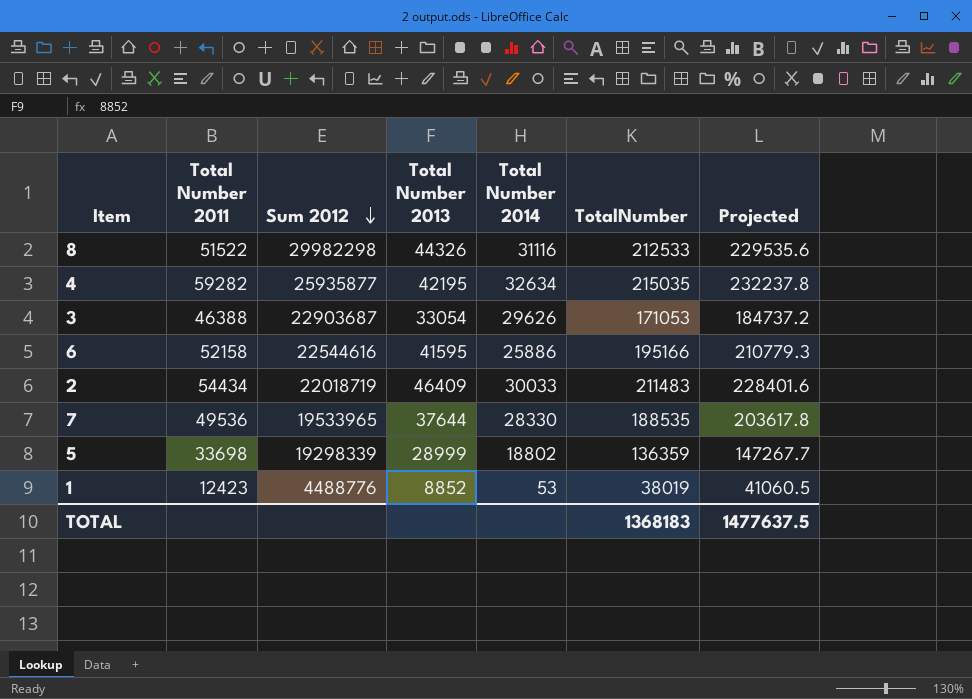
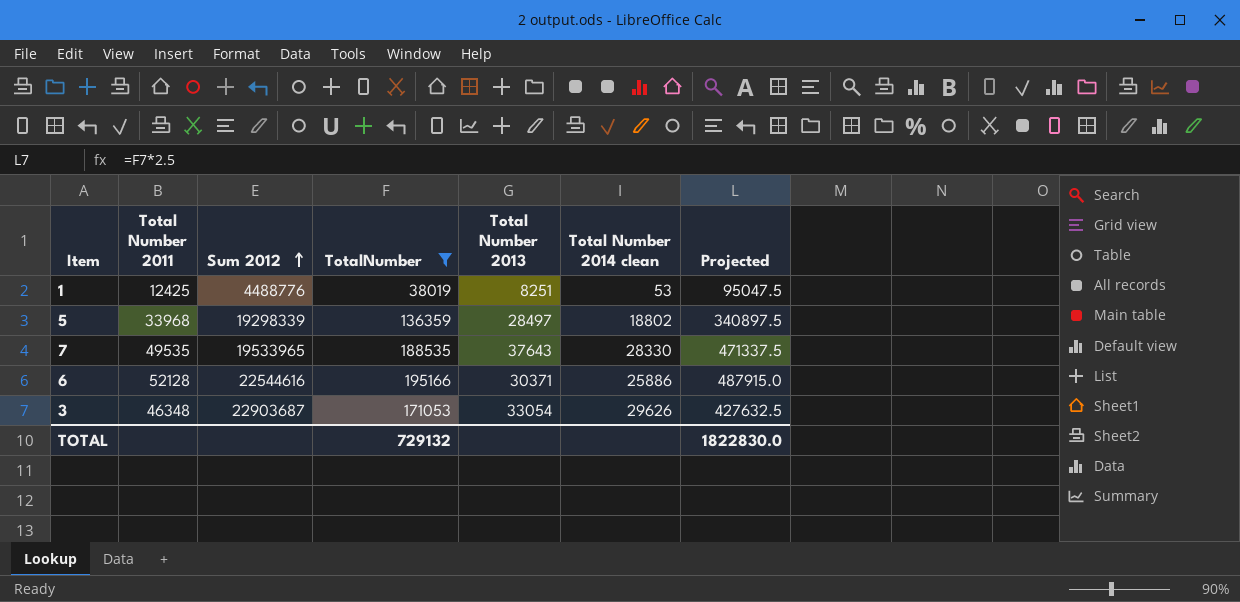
filter: none -> TotalNumber <= 195166
row order: Sum 2012 descending -> Sum 2012 ascending
column TotalNumber | position: 6 -> 4
column name: Total Number 2014 -> Total Number 2014 clean
column Projected | formula: [TotalNumber] * 1.08 -> [TotalNumber] * 2.5
1 | Total Number 2011: 12423 -> 12425
1 | Total Number 2013: 8852 -> 8251
5 | Total Number 2011: 33698 -> 33968
5 | Total Number 2013: 28999 -> 28497
7 | Total Number 2011: 49536 -> 49535
7 | Total Number 2013: 37644 -> 37643
6 | Total Number 2011: 52158 -> 52128
6 | Total Number 2013: 41595 -> 30371
3 | Total Number 2011: 46388 -> 46348
TOTAL | TotalNumber: 1368183 -> 729132
TOTAL | Projected: 1477637.5 -> 1822830.0

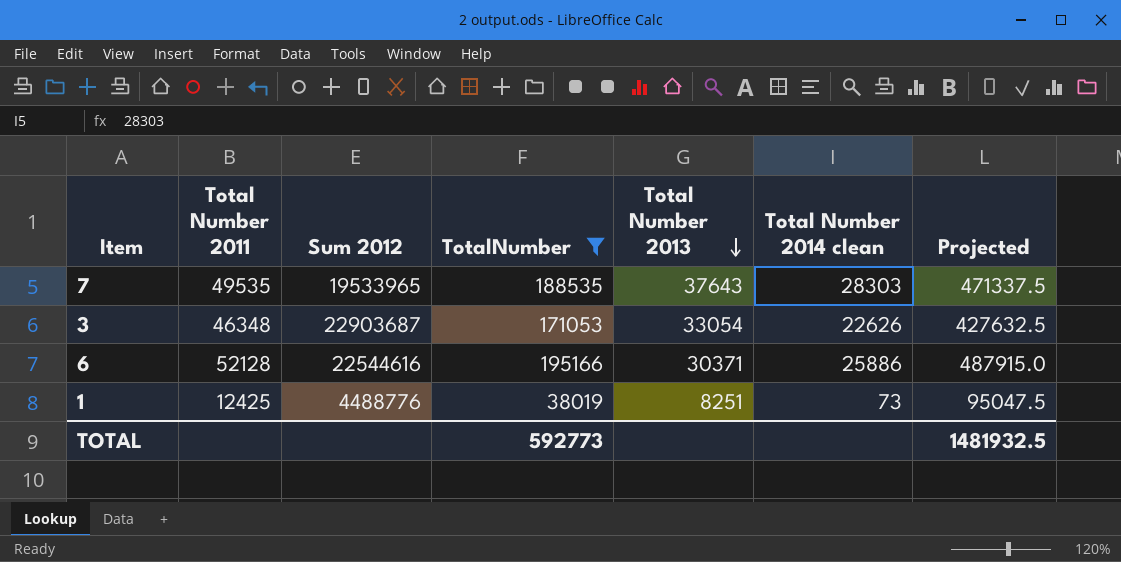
row order: Sum 2012 ascending -> Total Number 2013 descending
row 5: 33968 | 19298339 | 136359 | 28497 | 18802 | 340897.5 -> none
7 | Total Number 2014 clean: 28330 -> 28303
3 | Total Number 2014 clean: 29626 -> 22626
1 | Total Number 2014 clean: 53 -> 73
TOTAL | TotalNumber: 729132 -> 592773
TOTAL | Projected: 1822830.0 -> 1481932.5

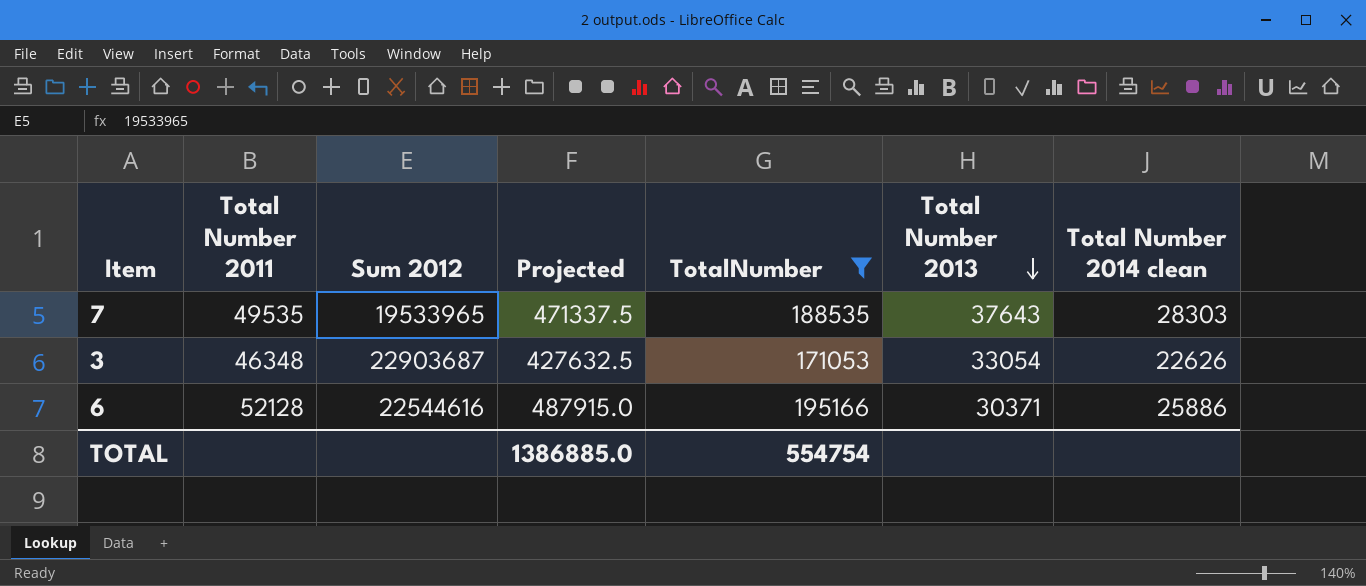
column Projected | position: 7 -> 4
row 1: 12425 | 4488776 | 38019 | 8251 | 73 | 95047.5 -> none
TOTAL | Projected: 1481932.5 -> 1386885.0
TOTAL | TotalNumber: 592773 -> 554754

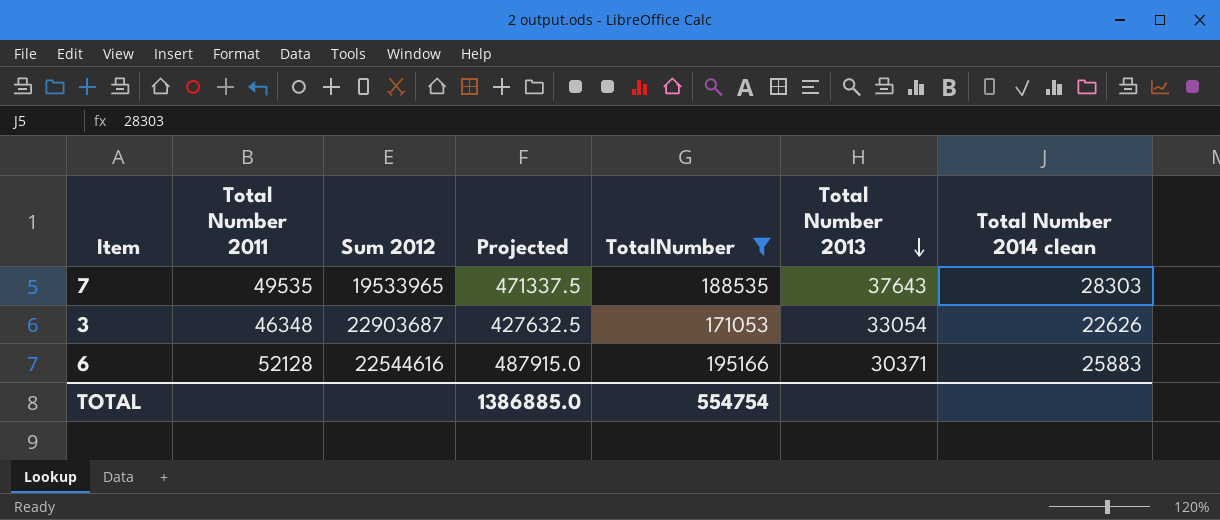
6 | Total Number 2014 clean: 25886 -> 25883

